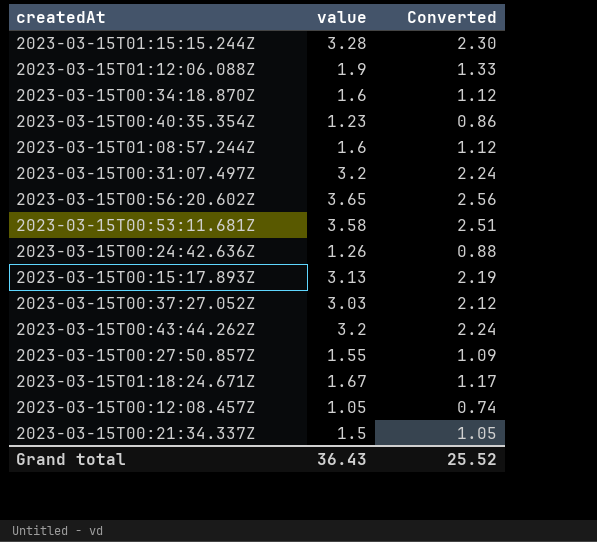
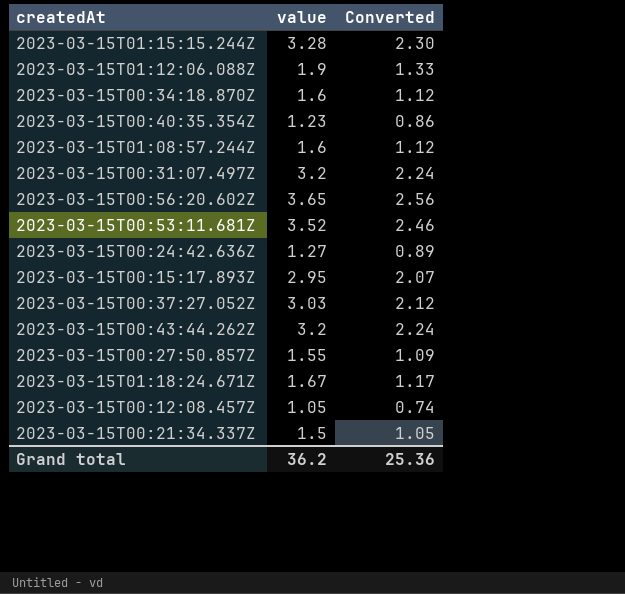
2023-03-15T00:53:11.681Z | value: 3.58 -> 3.52
2023-03-15T00:53:11.681Z | Converted: 2.51 -> 2.46
2023-03-15T00:24:42.636Z | value: 1.26 -> 1.27
2023-03-15T00:24:42.636Z | Converted: 0.88 -> 0.89
2023-03-15T00:15:17.893Z | value: 3.13 -> 2.95
2023-03-15T00:15:17.893Z | Converted: 2.19 -> 2.07
Grand total | value: 36.43 -> 36.2
Grand total | Converted: 25.52 -> 25.36

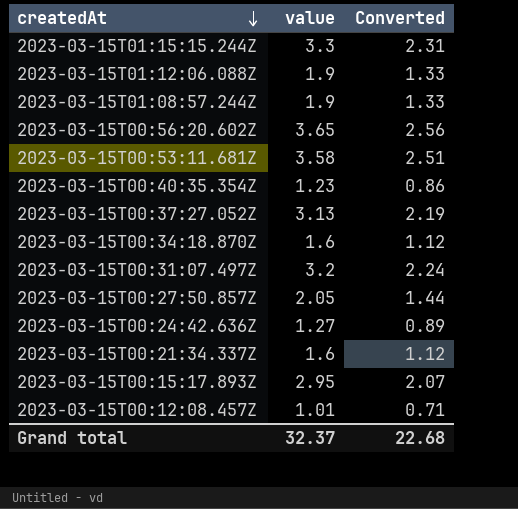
row order: none -> createdAt descending
row 2023-03-15T00:43:44.262Z: 3.2 | 2.24 -> none
row 2023-03-15T01:18:24.671Z: 1.67 | 1.17 -> none
2023-03-15T01:15:15.244Z | value: 3.28 -> 3.3
2023-03-15T01:15:15.244Z | Converted: 2.30 -> 2.31
2023-03-15T01:08:57.244Z | value: 1.6 -> 1.9
2023-03-15T01:08:57.244Z | Converted: 1.12 -> 1.33
2023-03-15T00:53:11.681Z | value: 3.52 -> 3.58
2023-03-15T00:53:11.681Z | Converted: 2.46 -> 2.51
2023-03-15T00:37:27.052Z | value: 3.03 -> 3.13
2023-03-15T00:37:27.052Z | Converted: 2.12 -> 2.19
2023-03-15T00:27:50.857Z | value: 1.55 -> 2.05
2023-03-15T00:27:50.857Z | Converted: 1.09 -> 1.44
2023-03-15T00:21:34.337Z | value: 1.5 -> 1.6
2023-03-15T00:21:34.337Z | Converted: 1.05 -> 1.12
2023-03-15T00:12:08.457Z | value: 1.05 -> 1.01
2023-03-15T00:12:08.457Z | Converted: 0.74 -> 0.71
Grand total | value: 36.2 -> 32.37
Grand total | Converted: 25.36 -> 22.68

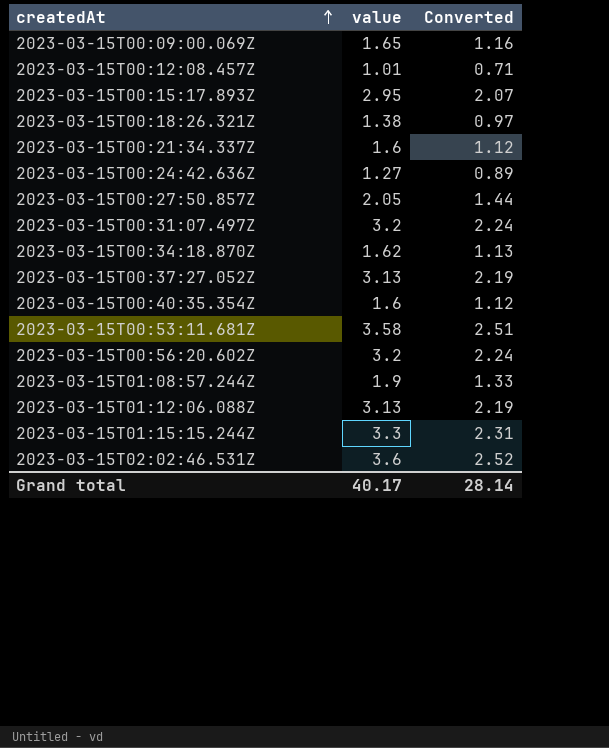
row order: createdAt descending -> createdAt ascending
row 2023-03-15T00:09:00.069Z: none -> 1.65 | 1.16
row 2023-03-15T00:18:26.321Z: none -> 1.38 | 0.97
2023-03-15T00:34:18.870Z | value: 1.6 -> 1.62
2023-03-15T00:34:18.870Z | Converted: 1.12 -> 1.13
2023-03-15T00:40:35.354Z | value: 1.23 -> 1.6
2023-03-15T00:40:35.354Z | Converted: 0.86 -> 1.12
2023-03-15T00:56:20.602Z | value: 3.65 -> 3.2
2023-03-15T00:56:20.602Z | Converted: 2.56 -> 2.24
2023-03-15T01:12:06.088Z | value: 1.9 -> 3.13
2023-03-15T01:12:06.088Z | Converted: 1.33 -> 2.19
row 2023-03-15T02:02:46.531Z: none -> 3.6 | 2.52
Grand total | value: 32.37 -> 40.17
Grand total | Converted: 22.68 -> 28.14

